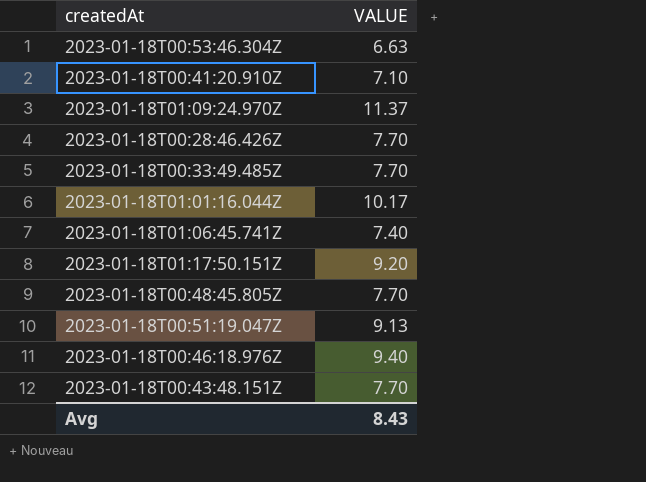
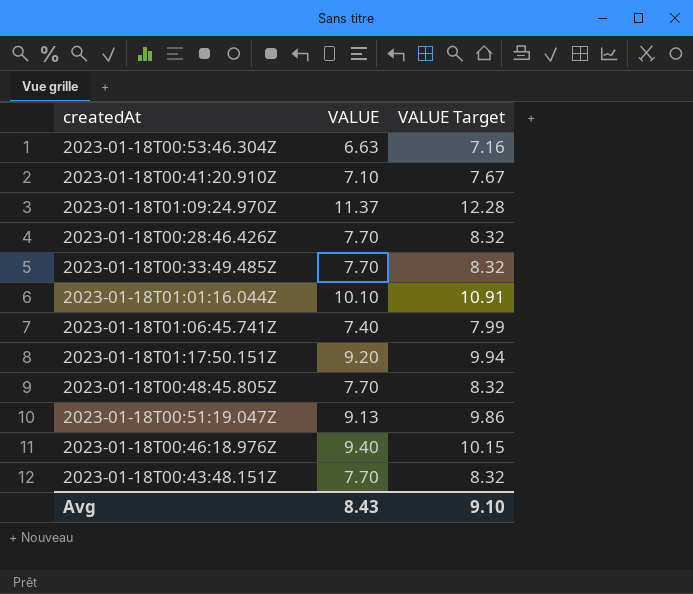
column VALUE Target | formula: none -> [VALUE] * 1.08
2023-01-18T01:01:16.044Z | VALUE: 10.17 -> 10.10

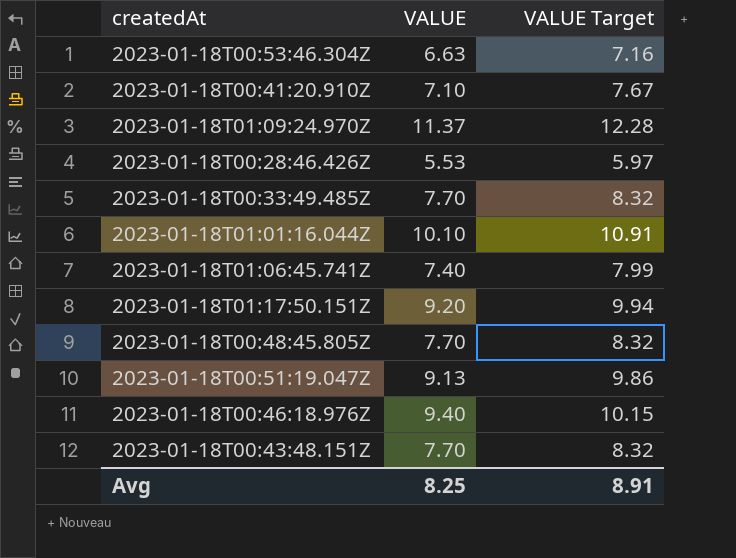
2023-01-18T00:28:46.426Z | VALUE: 7.70 -> 5.53
2023-01-18T00:28:46.426Z | VALUE Target: 8.32 -> 5.97
Avg | VALUE: 8.43 -> 8.25
Avg | VALUE Target: 9.10 -> 8.91

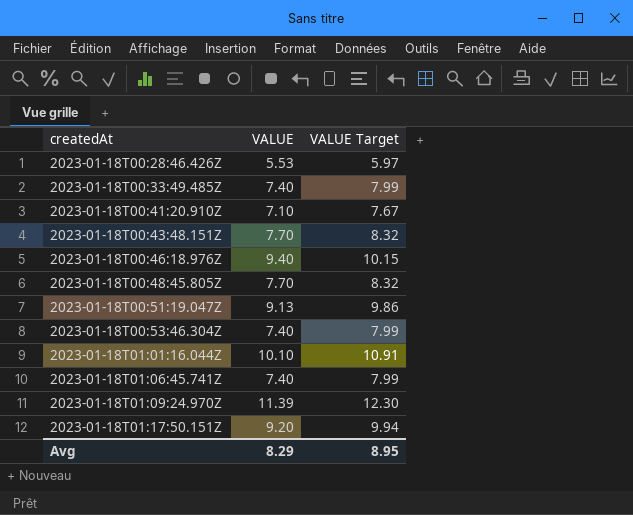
row order: none -> createdAt ascending
2023-01-18T00:33:49.485Z | VALUE: 7.70 -> 7.40
2023-01-18T00:33:49.485Z | VALUE Target: 8.32 -> 7.99
2023-01-18T00:53:46.304Z | VALUE: 6.63 -> 7.40
2023-01-18T00:53:46.304Z | VALUE Target: 7.16 -> 7.99
2023-01-18T01:09:24.970Z | VALUE: 11.37 -> 11.39
2023-01-18T01:09:24.970Z | VALUE Target: 12.28 -> 12.30
Avg | VALUE: 8.25 -> 8.29
Avg | VALUE Target: 8.91 -> 8.95

